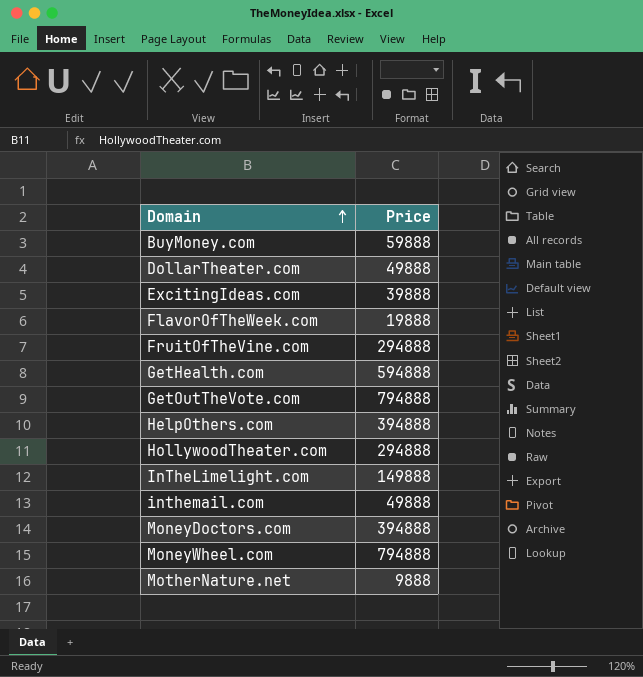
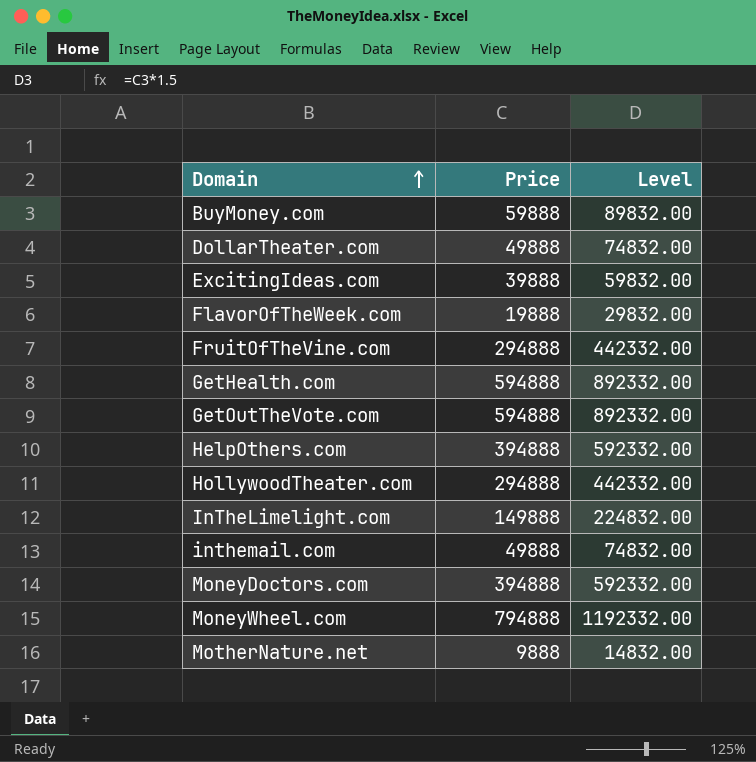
column Level | formula: none -> [Price] * 1.5
GetOutTheVote.com | Price: 794888 -> 594888

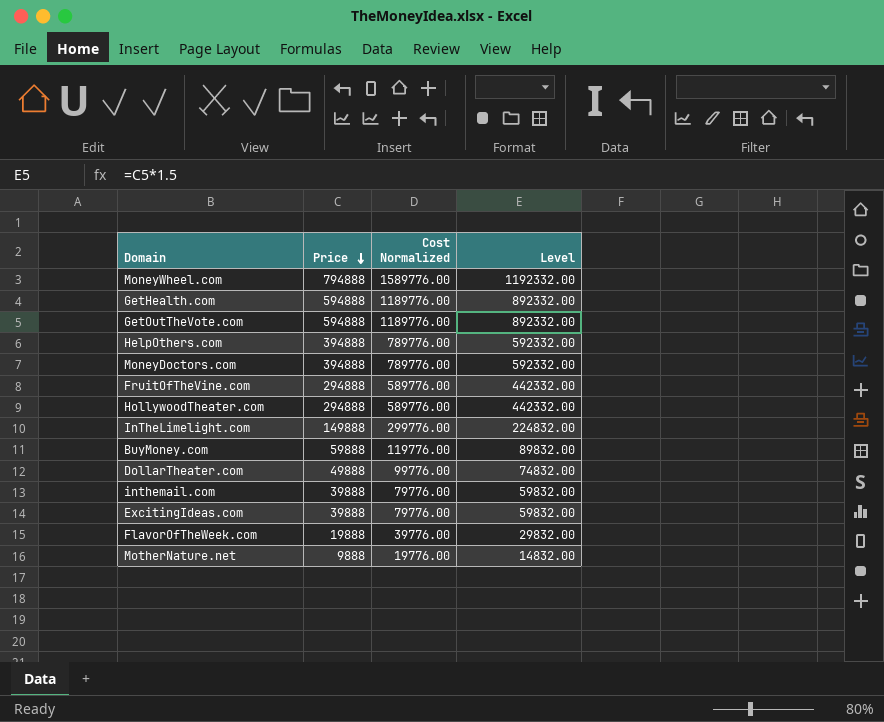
row order: Domain ascending -> Price descending
column Cost Normalized | formula: none -> [Price] * 2
inthemail.com | Price: 49888 -> 39888
inthemail.com | Level: 74832.00 -> 59832.00

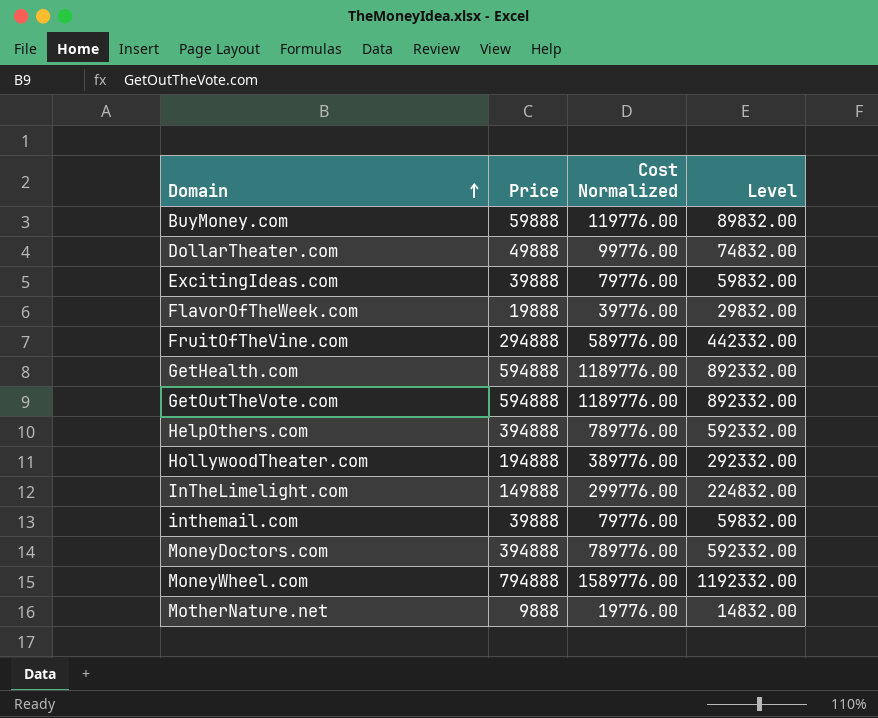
row order: Price descending -> Domain ascending
HollywoodTheater.com | Price: 294888 -> 194888
HollywoodTheater.com | Cost Normalized: 589776.00 -> 389776.00
HollywoodTheater.com | Level: 442332.00 -> 292332.00

